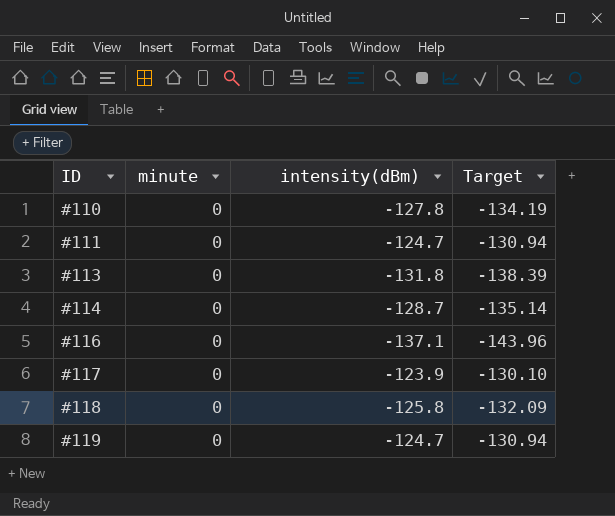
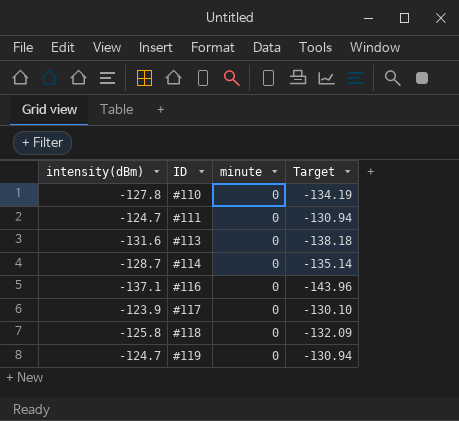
column intensity(dBm) | position: 3 -> 1
#113 | intensity(dBm): -131.8 -> -131.6
#113 | Target: -138.39 -> -138.18

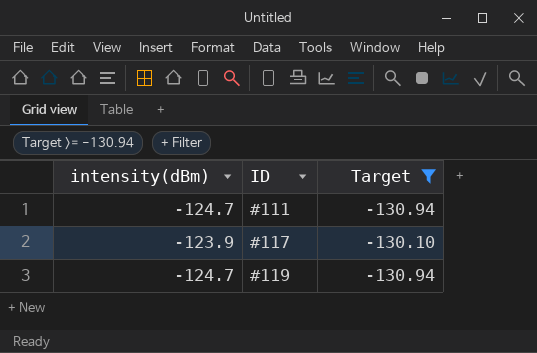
filter: none -> Target >= -130.94
column minute | position: 3 -> none

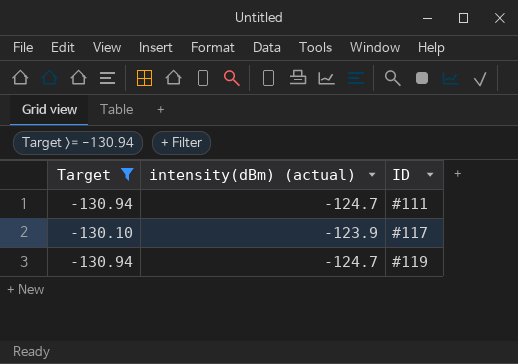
column Target | position: 3 -> 1
column name: intensity(dBm) -> intensity(dBm) (actual)

